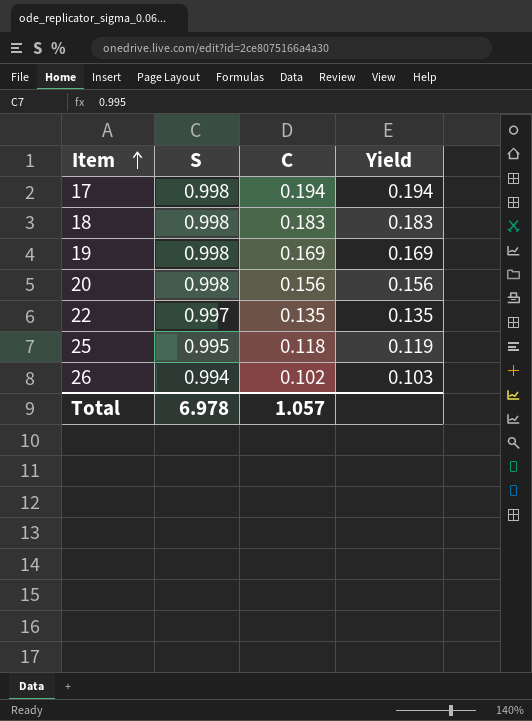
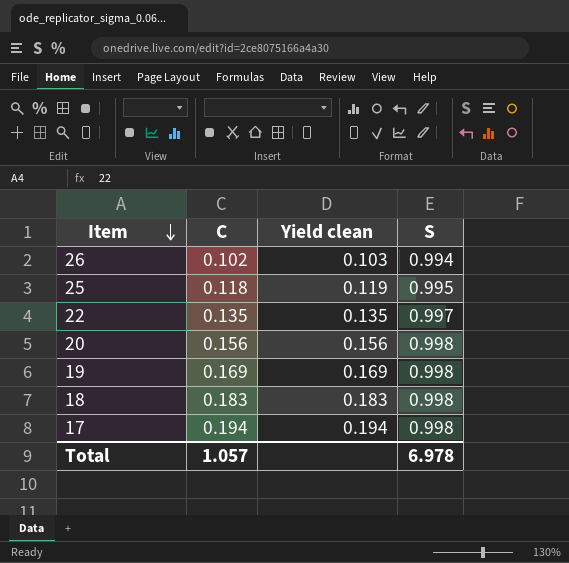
row order: Item ascending -> Item descending
column name: Yield -> Yield clean
column S | position: 2 -> 4

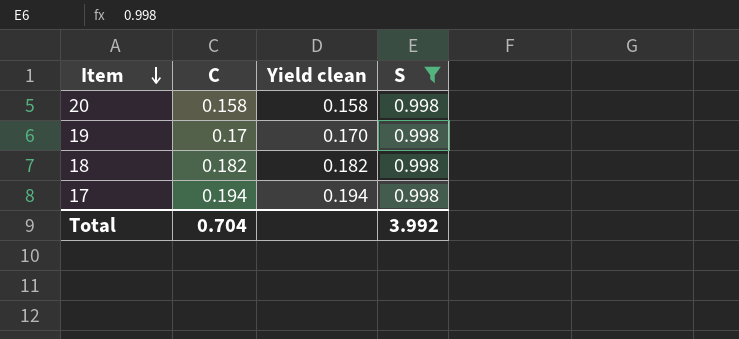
filter: none -> S = 0.998
20 | C: 0.156 -> 0.158
20 | Yield clean: 0.156 -> 0.158
19 | C: 0.169 -> 0.17
19 | Yield clean: 0.169 -> 0.170
18 | C: 0.183 -> 0.182
18 | Yield clean: 0.183 -> 0.182
Total | C: 1.057 -> 0.704
Total | S: 6.978 -> 3.992

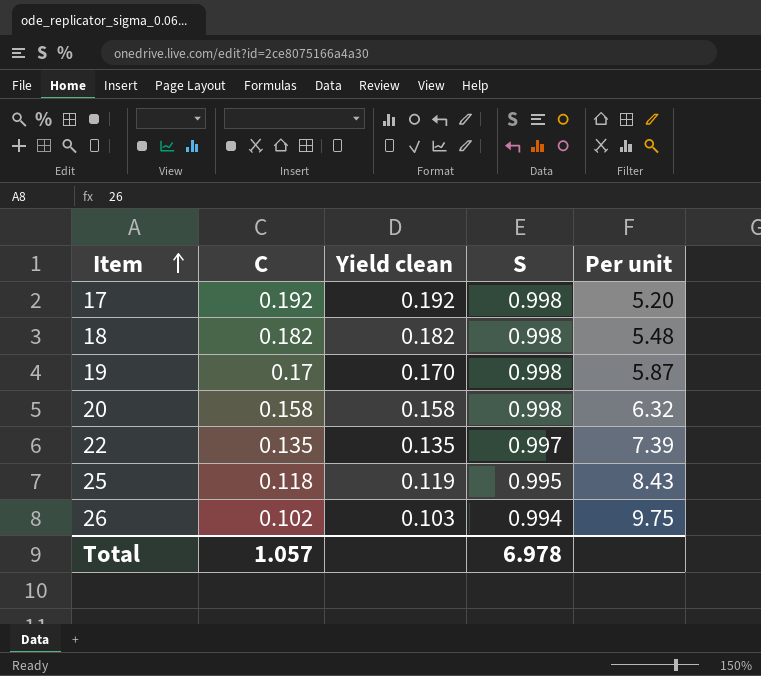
filter: S = 0.998 -> none
row order: Item descending -> Item ascending
column Per unit | formula: none -> [S] / [C]
17 | C: 0.194 -> 0.192
17 | Yield clean: 0.194 -> 0.192
Total | C: 0.704 -> 1.057
Total | S: 3.992 -> 6.978

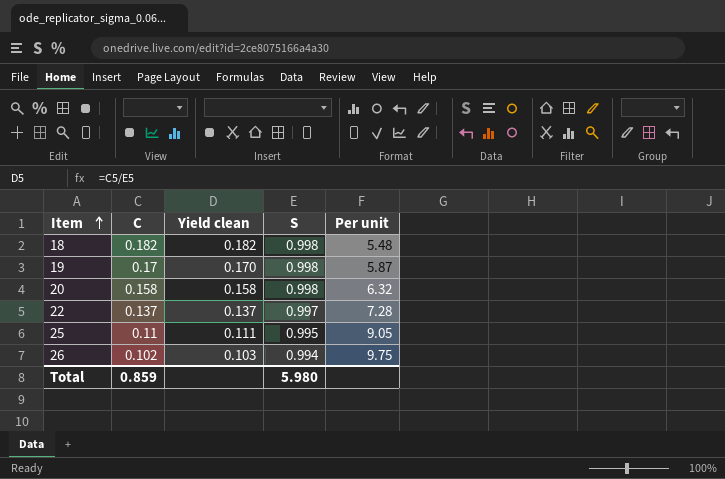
row 17: 0.192 | 0.192 | 0.998 | 5.20 -> none
22 | C: 0.135 -> 0.137
22 | Yield clean: 0.135 -> 0.137
22 | Per unit: 7.39 -> 7.28
25 | C: 0.118 -> 0.11
25 | Yield clean: 0.119 -> 0.111
25 | Per unit: 8.43 -> 9.05
Total | C: 1.057 -> 0.859
Total | S: 6.978 -> 5.980

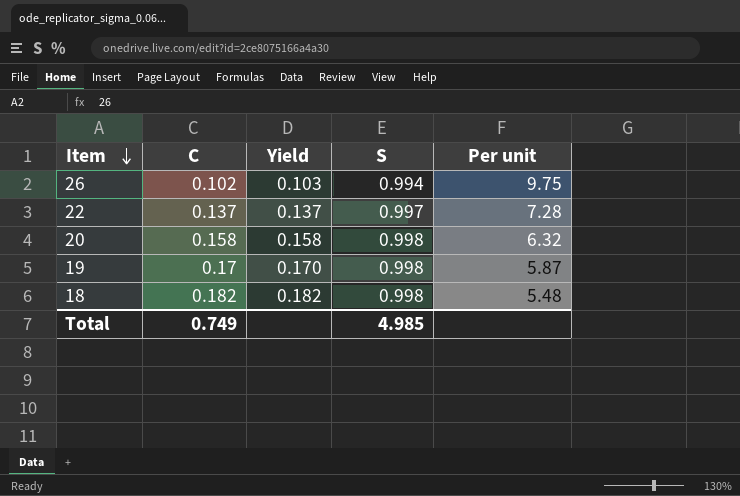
row order: Item ascending -> Item descending
column name: Yield clean -> Yield
row 25: 0.11 | 0.111 | 0.995 | 9.05 -> none
Total | C: 0.859 -> 0.749
Total | S: 5.980 -> 4.985

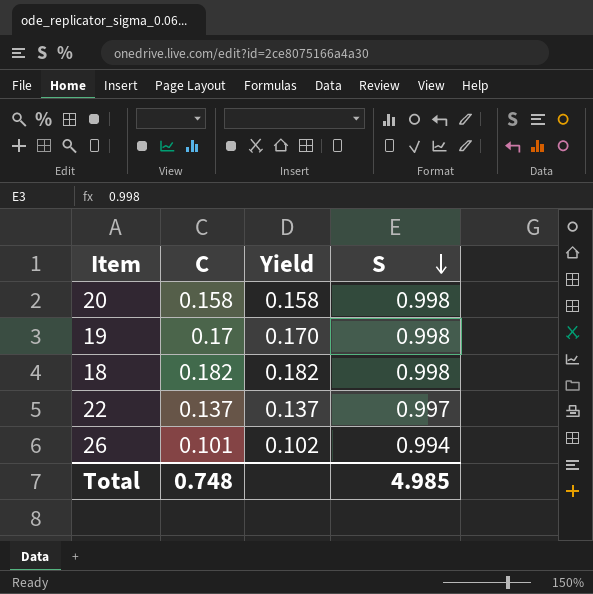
row order: Item descending -> S descending
column Per unit | formula: [S] / [C] -> none
26 | C: 0.102 -> 0.101
26 | Yield: 0.103 -> 0.102
Total | C: 0.749 -> 0.748

